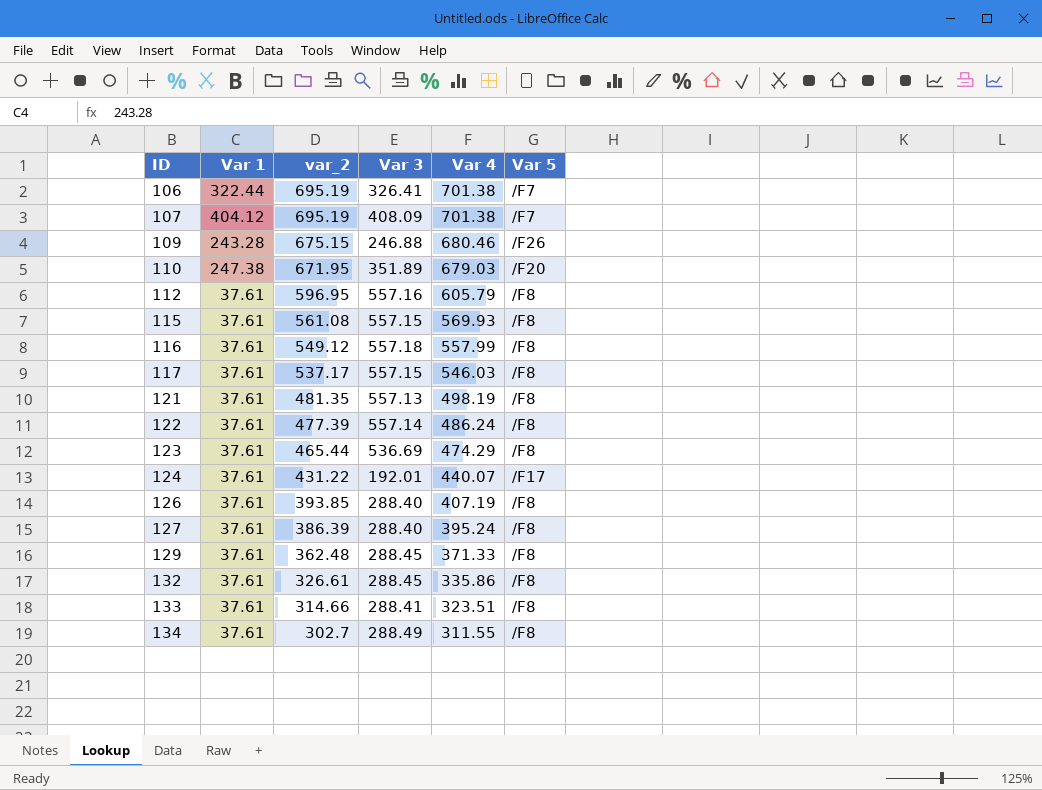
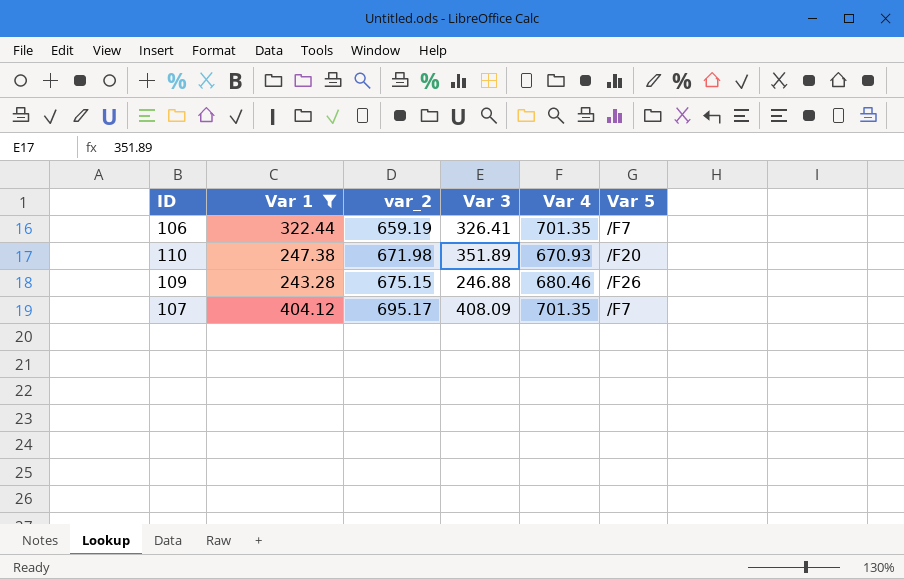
filter: none -> Var 1 != 37.61
row order: ID ascending -> var_2 ascending
106 | var_2: 695.19 -> 659.19
106 | Var 4: 701.38 -> 701.35
110 | var_2: 671.95 -> 671.98
110 | Var 4: 679.03 -> 670.93
107 | var_2: 695.19 -> 695.17
107 | Var 4: 701.38 -> 701.35

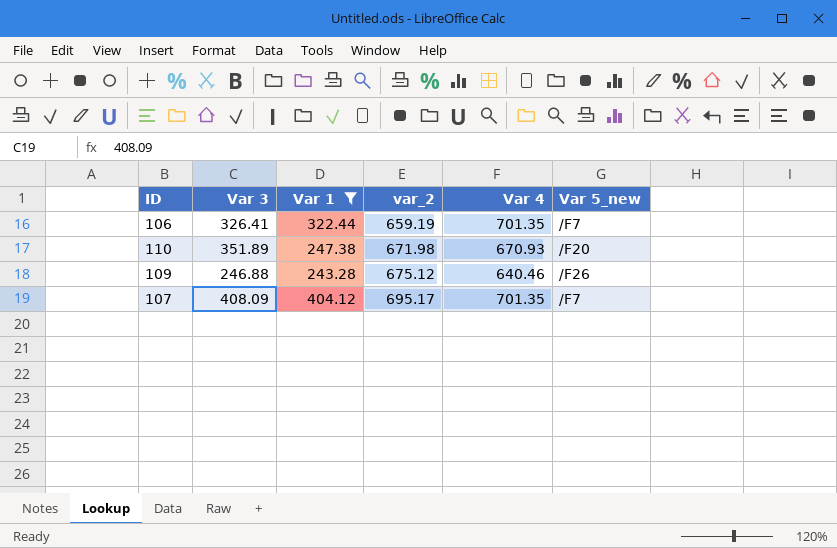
column Var 3 | position: 4 -> 2
column name: Var 5 -> Var 5_new
109 | var_2: 675.15 -> 675.12
109 | Var 4: 680.46 -> 640.46

